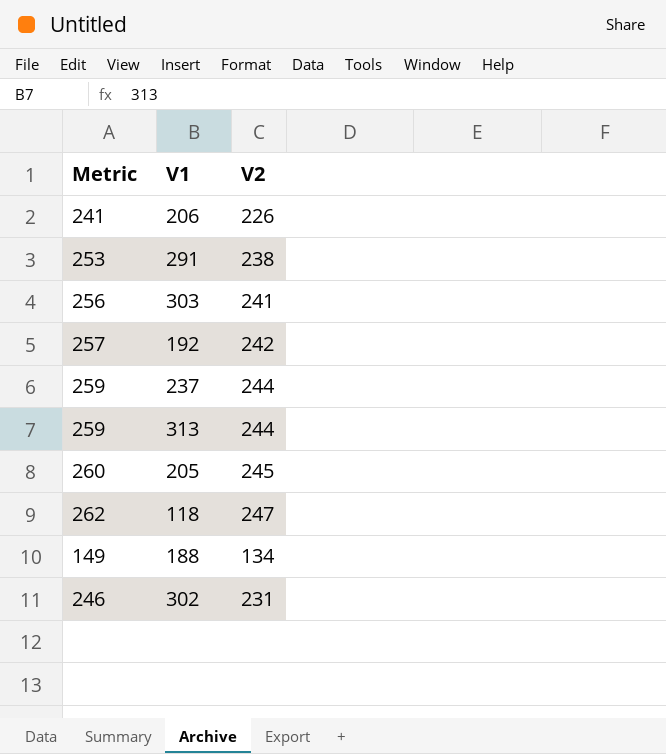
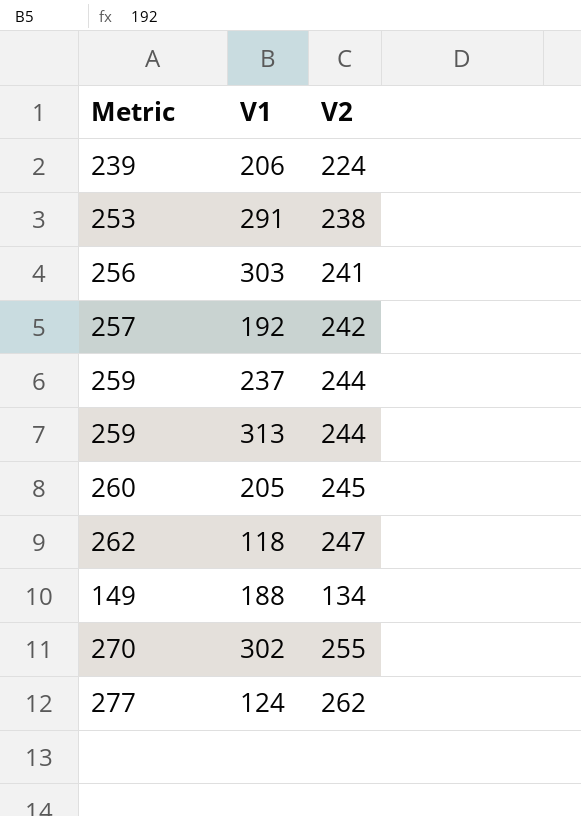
206 | Metric: 241 -> 239
206 | V2: 226 -> 224
302 | Metric: 246 -> 270
302 | V2: 231 -> 255
row 124: none -> 277 | 262

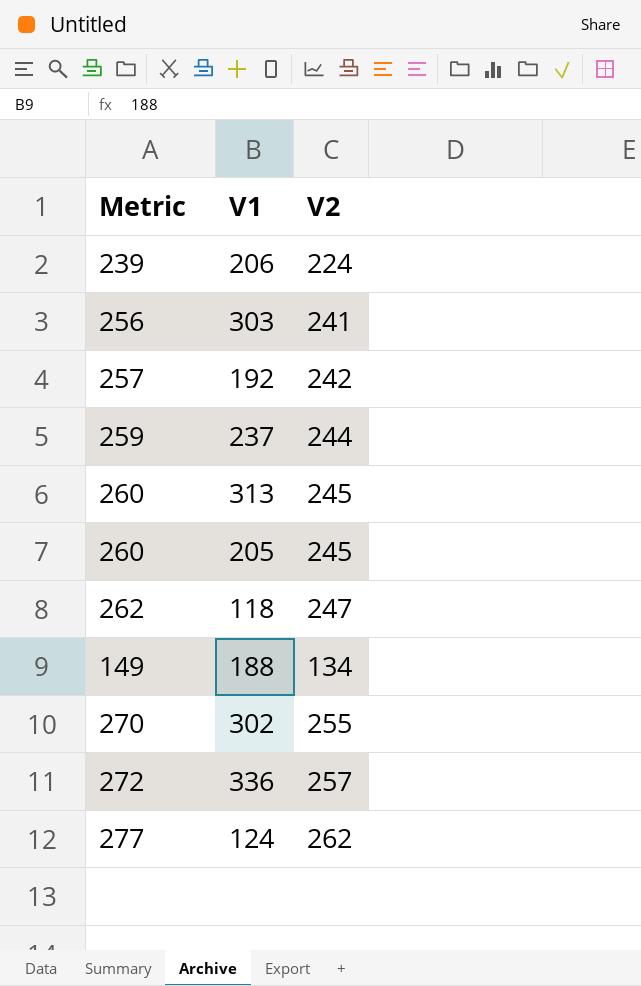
row 291: 253 | 238 -> none
313 | Metric: 259 -> 260
313 | V2: 244 -> 245
row 336: none -> 272 | 257

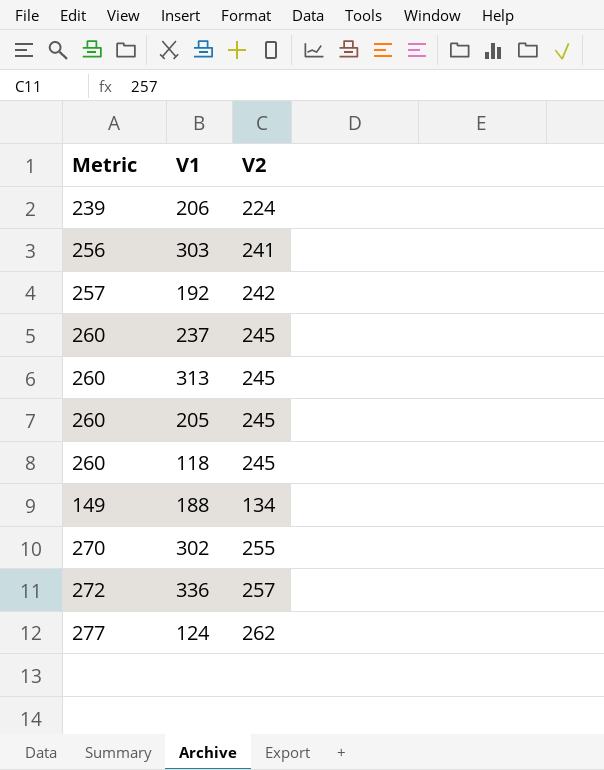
237 | Metric: 259 -> 260
237 | V2: 244 -> 245
118 | Metric: 262 -> 260
118 | V2: 247 -> 245

